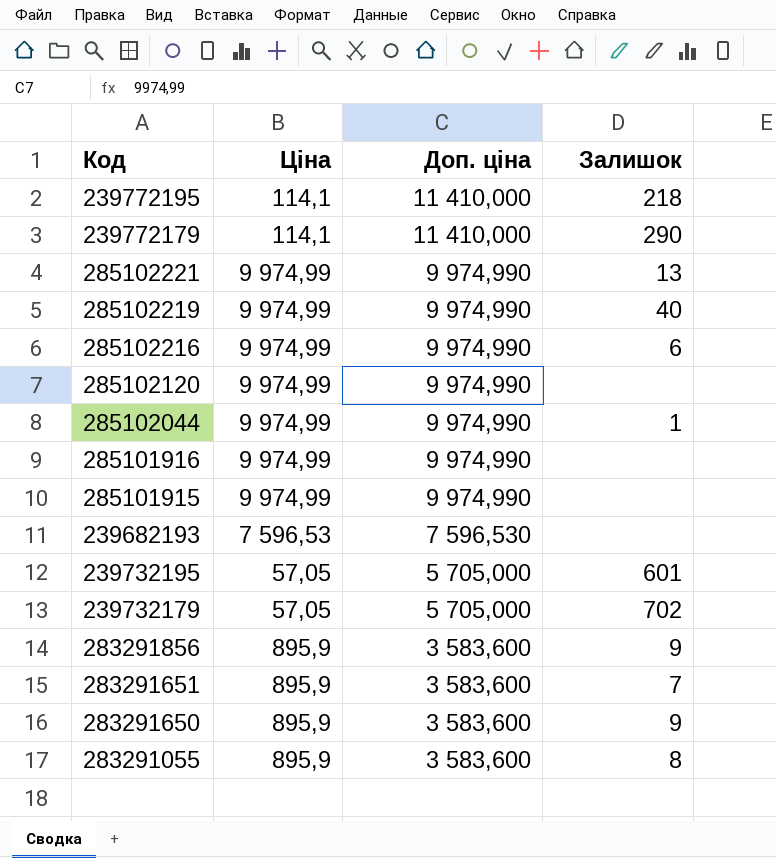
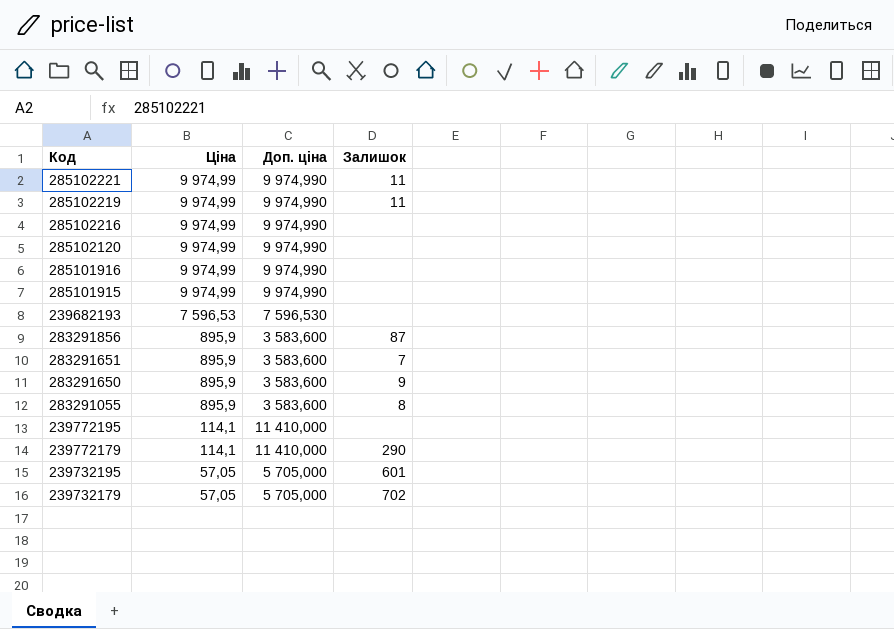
row order: Доп. ціна descending -> Ціна descending
row 285102044: 9 974,99 | 9 974,990 | 1 -> none
285102221 | Залишок: 13 -> 11
285102219 | Залишок: 40 -> 11
285102216 | Залишок: 6 -> none
283291856 | Залишок: 9 -> 87
239772195 | Залишок: 218 -> none

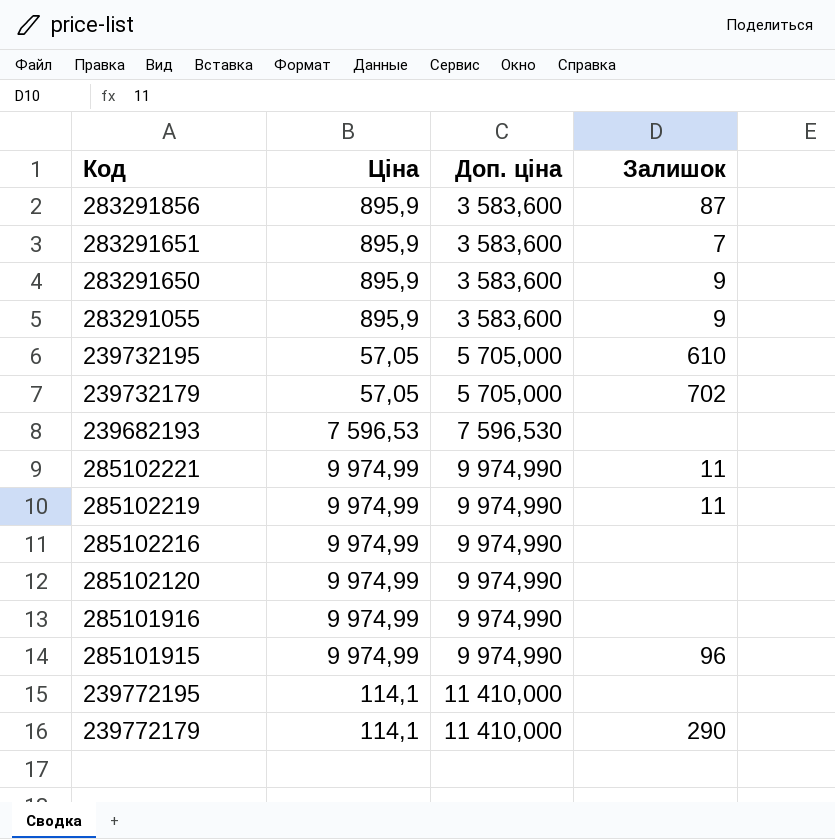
row order: Ціна descending -> Доп. ціна ascending
283291055 | Залишок: 8 -> 9
239732195 | Залишок: 601 -> 610
285101915 | Залишок: none -> 96

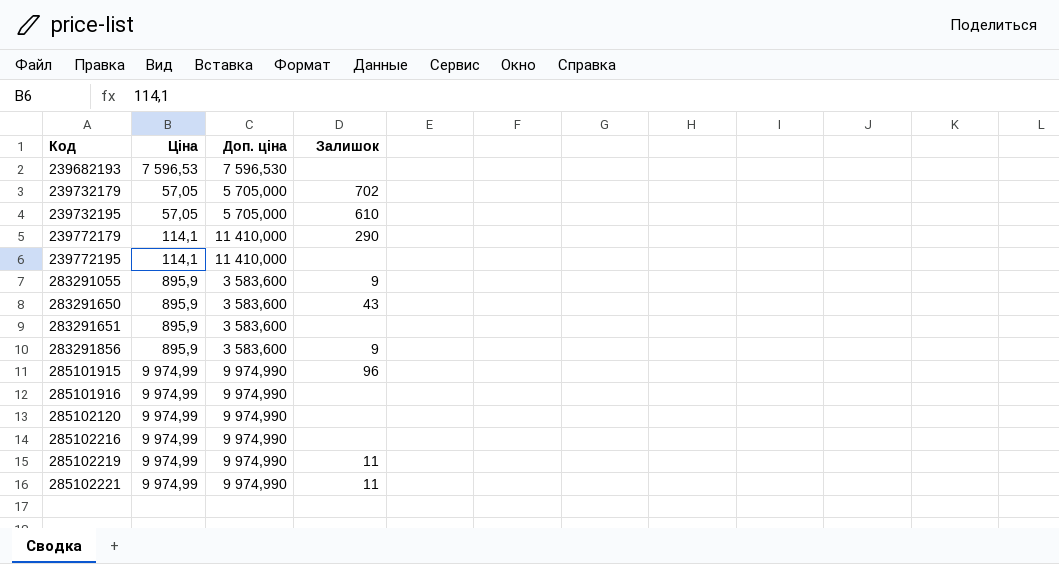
row order: Доп. ціна ascending -> Код ascending
283291650 | Залишок: 9 -> 43
283291651 | Залишок: 7 -> none
283291856 | Залишок: 87 -> 9

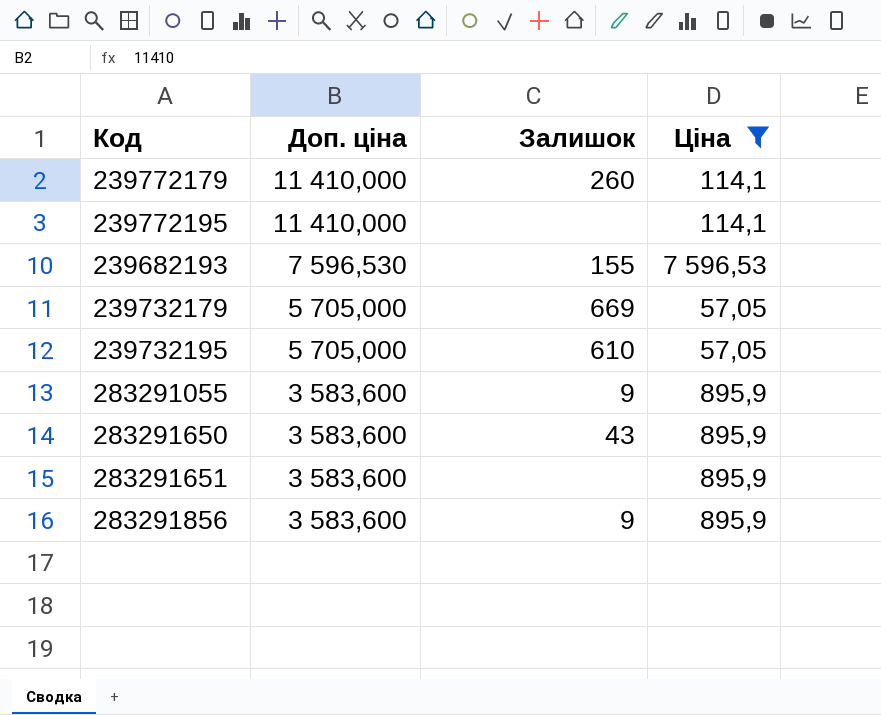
filter: none -> Ціна != 9 974,99
row order: Код ascending -> Доп. ціна descending
column Ціна | position: 2 -> 4
239772179 | Залишок: 290 -> 260
239682193 | Залишок: none -> 155
239732179 | Залишок: 702 -> 669

